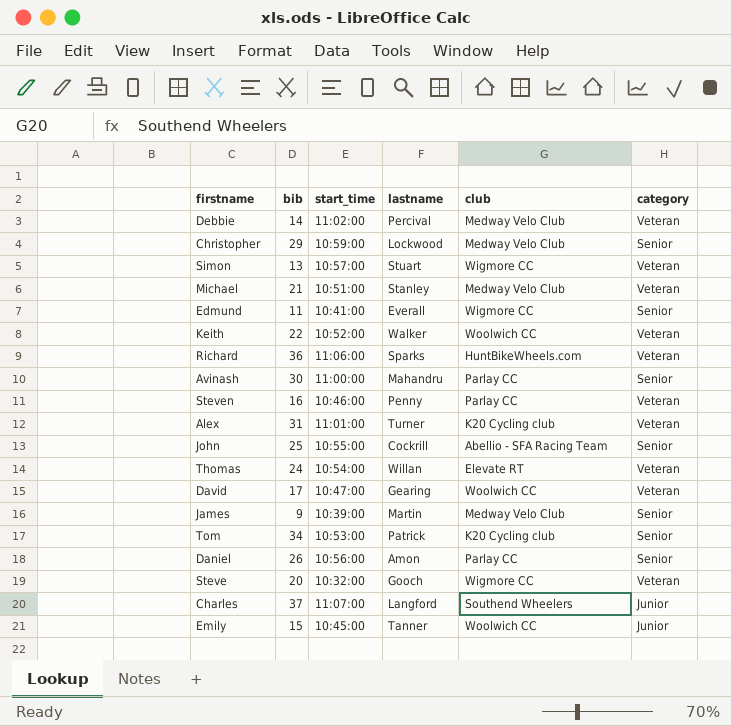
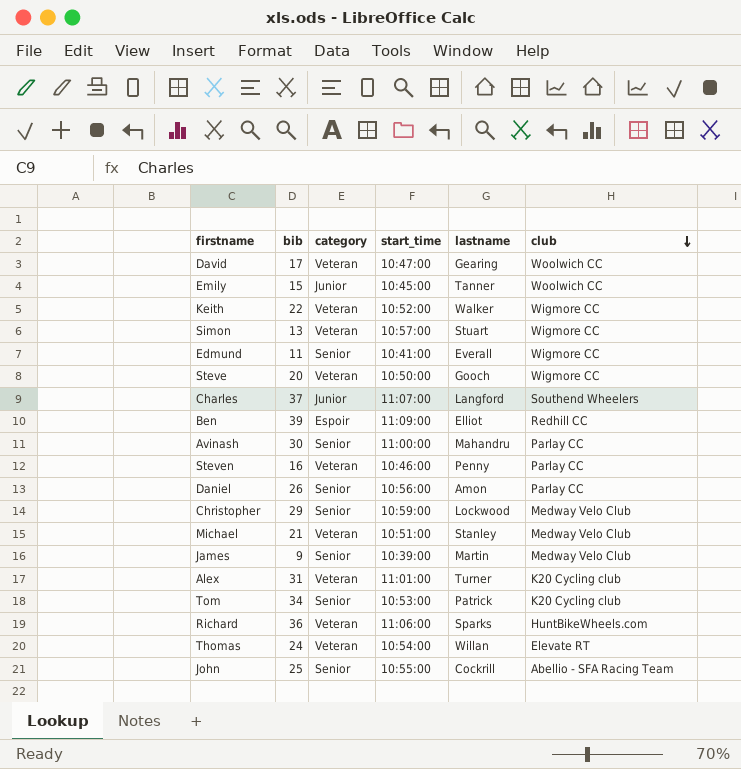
row order: none -> club descending
column category | position: 6 -> 3
row Debbie: 14 | 11:02:00 | Percival | Medway Velo Club | Veteran -> none
Keith | club: Woolwich CC -> Wigmore CC
Steve | start_time: 10:32:00 -> 10:50:00
row Ben: none -> 39 | Espoir | 11:09:00 | Elliot | Redhill CC

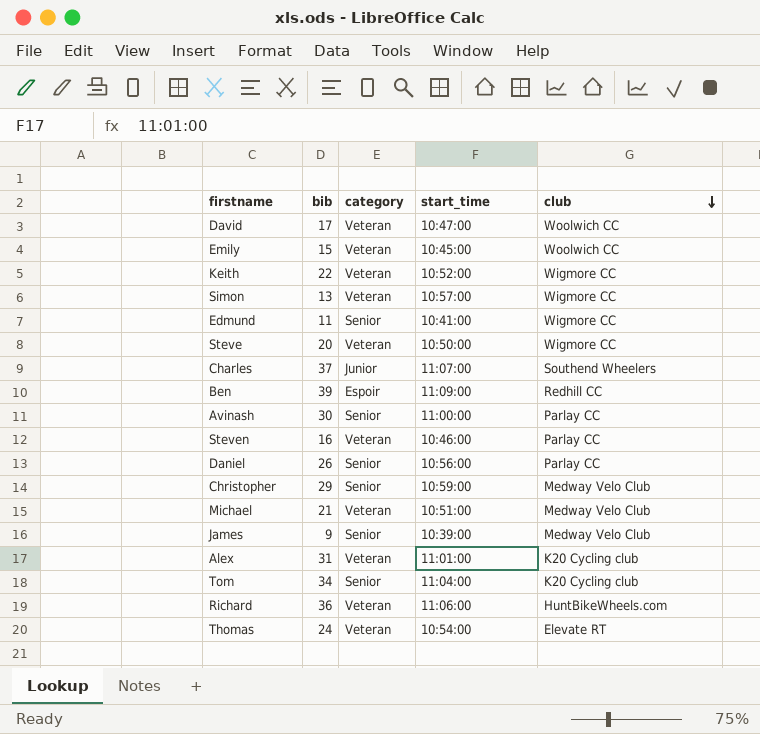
column lastname | position: 5 -> none
row John: 25 | Senior | 10:55:00 | Cockrill | Abellio - SFA Racing Team -> none
Emily | category: Junior -> Veteran
Tom | start_time: 10:53:00 -> 11:04:00

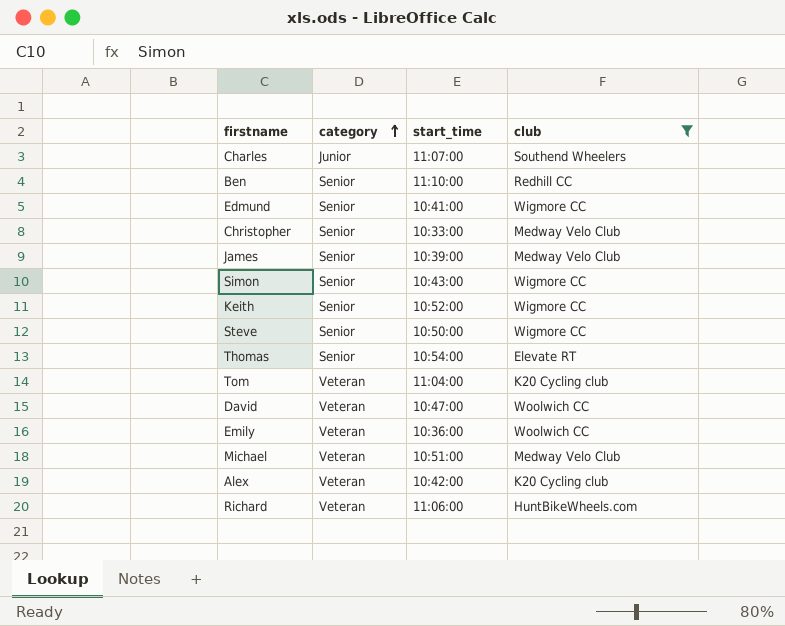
filter: none -> club != Parlay CC
row order: club descending -> category ascending
column bib | position: 2 -> none
Ben | category: Espoir -> Senior
Ben | start_time: 11:09:00 -> 11:10:00
Christopher | start_time: 10:59:00 -> 10:33:00
Simon | category: Veteran -> Senior
Simon | start_time: 10:57:00 -> 10:43:00
Keith | category: Veteran -> Senior
Steve | category: Veteran -> Senior
Thomas | category: Veteran -> Senior
Tom | category: Senior -> Veteran
Emily | start_time: 10:45:00 -> 10:36:00
Alex | start_time: 11:01:00 -> 10:42:00

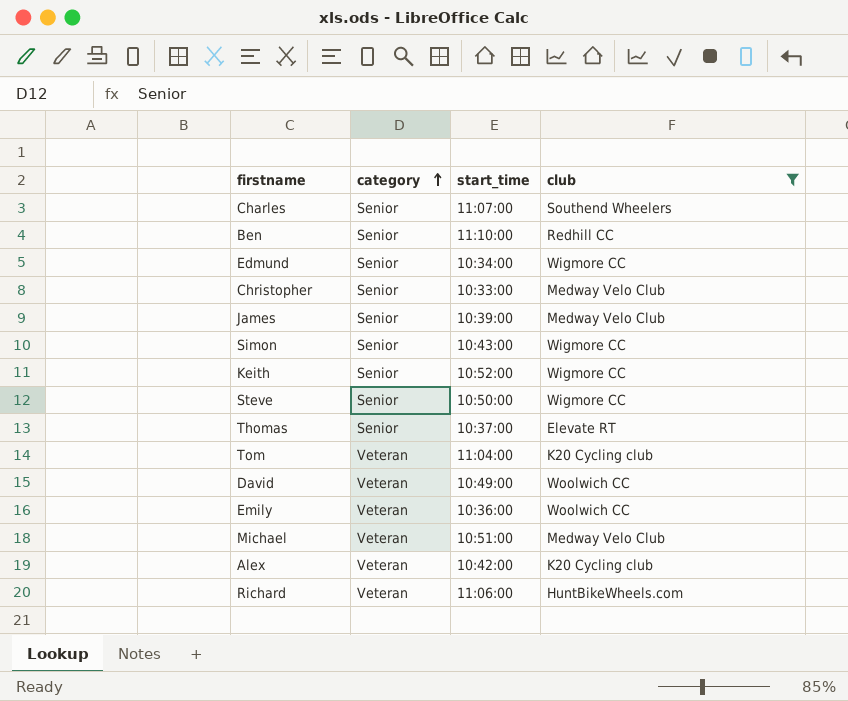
Charles | category: Junior -> Senior
Edmund | start_time: 10:41:00 -> 10:34:00
Thomas | start_time: 10:54:00 -> 10:37:00
David | start_time: 10:47:00 -> 10:49:00

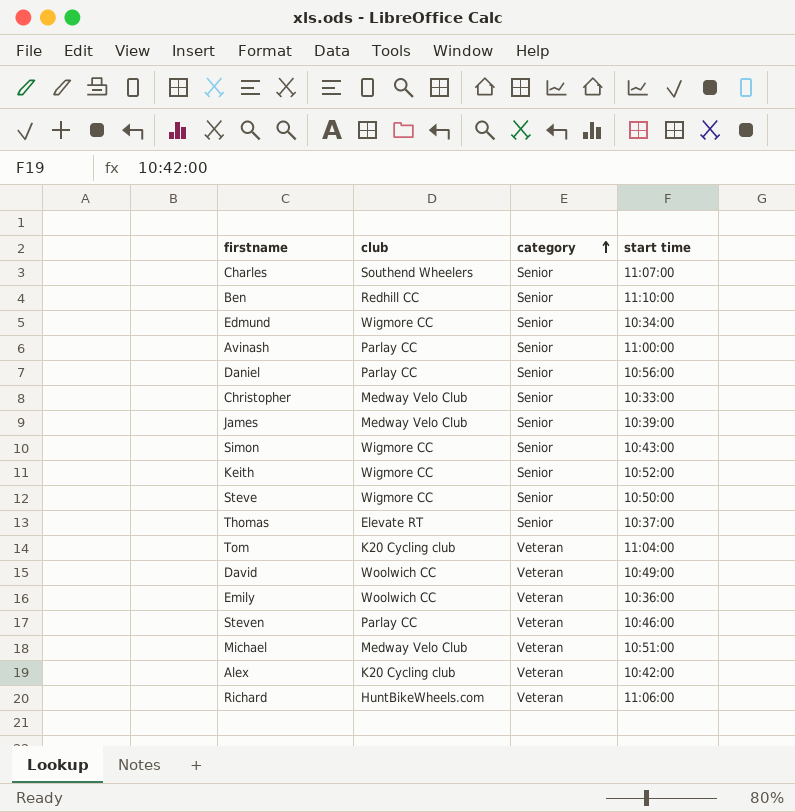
filter: club != Parlay CC -> none
column club | position: 4 -> 2
column name: start_time -> start time

